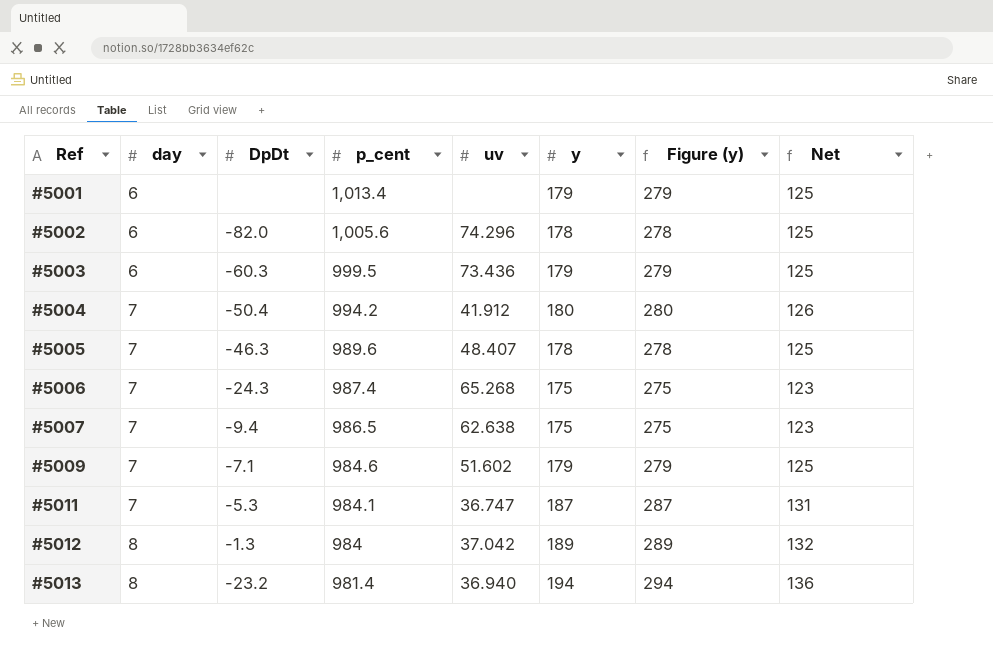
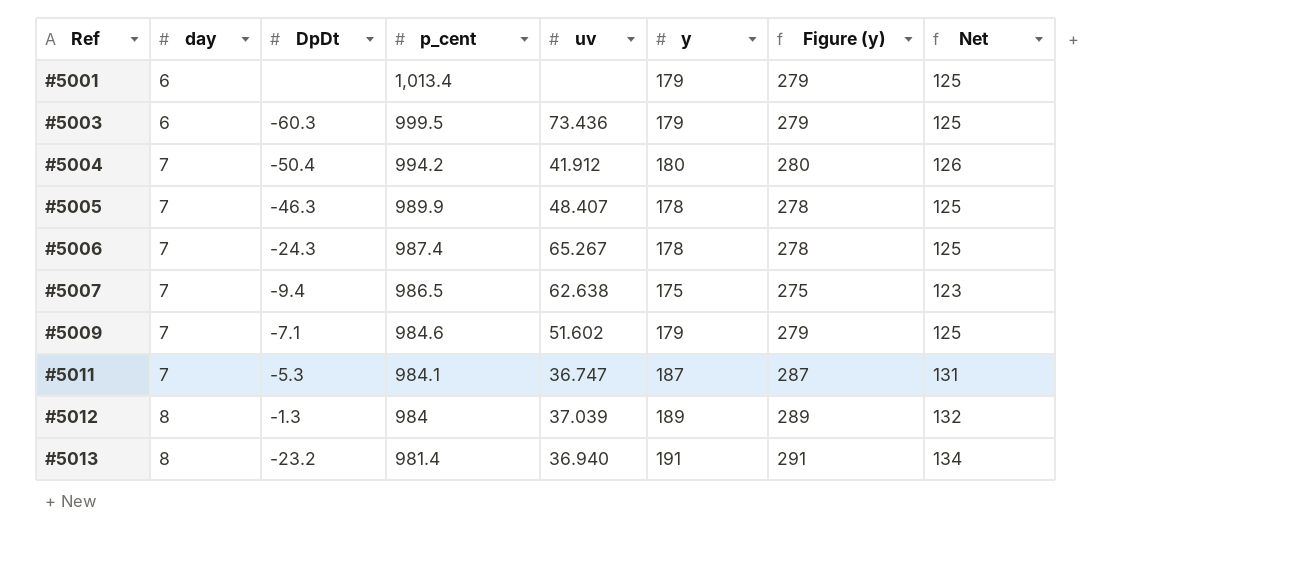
row #5002: 6 | -82.0 | 1,005.6 | 74.296 | 178 | 278 | 125 -> none
#5005 | p_cent: 989.6 -> 989.9
#5006 | uv: 65.268 -> 65.267
#5006 | y: 175 -> 178
#5006 | Figure (y): 275 -> 278
#5006 | Net: 123 -> 125
#5012 | uv: 37.042 -> 37.039
#5013 | y: 194 -> 191
#5013 | Figure (y): 294 -> 291
#5013 | Net: 136 -> 134

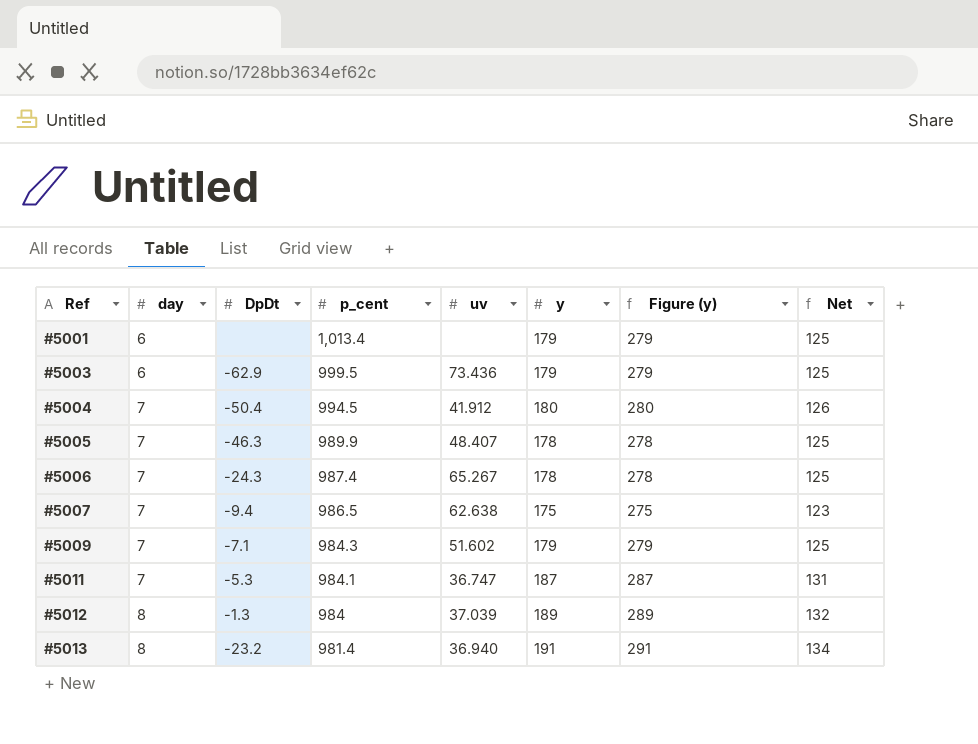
#5003 | DpDt: -60.3 -> -62.9
#5004 | p_cent: 994.2 -> 994.5
#5009 | p_cent: 984.6 -> 984.3

